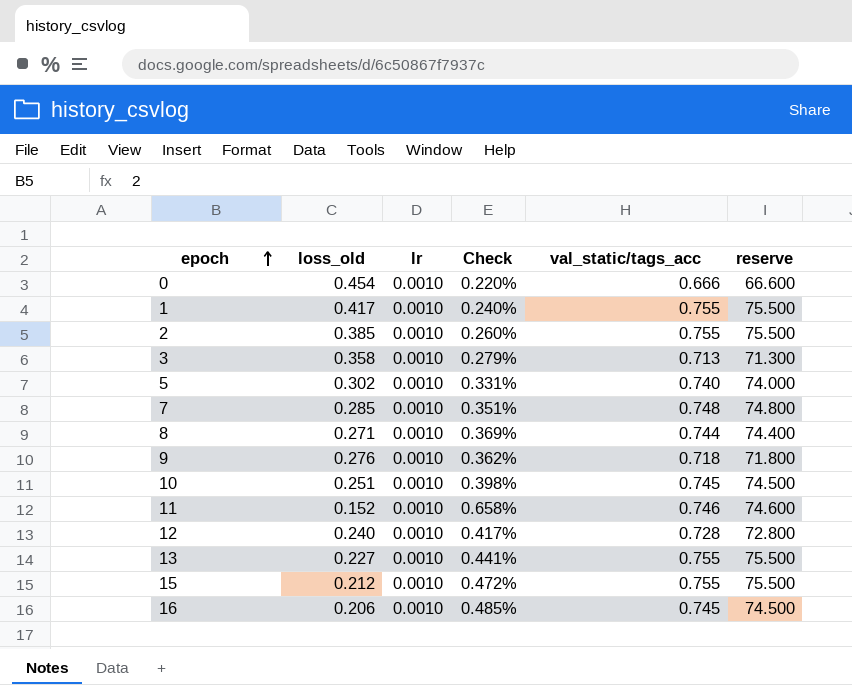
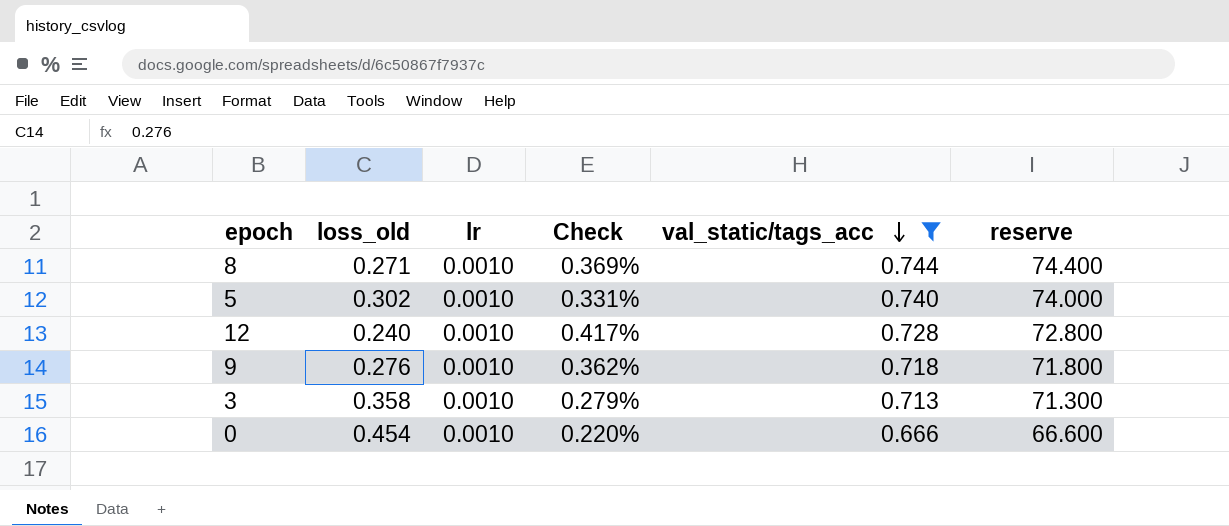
filter: none -> val_static/tags_acc <= 0.744
row order: epoch ascending -> val_static/tags_acc descending

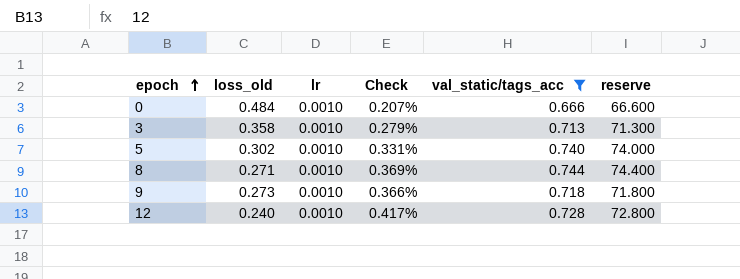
row order: val_static/tags_acc descending -> epoch ascending
0 | loss_old: 0.454 -> 0.484
0 | Check: 0.220% -> 0.207%
9 | loss_old: 0.276 -> 0.273
9 | Check: 0.362% -> 0.366%

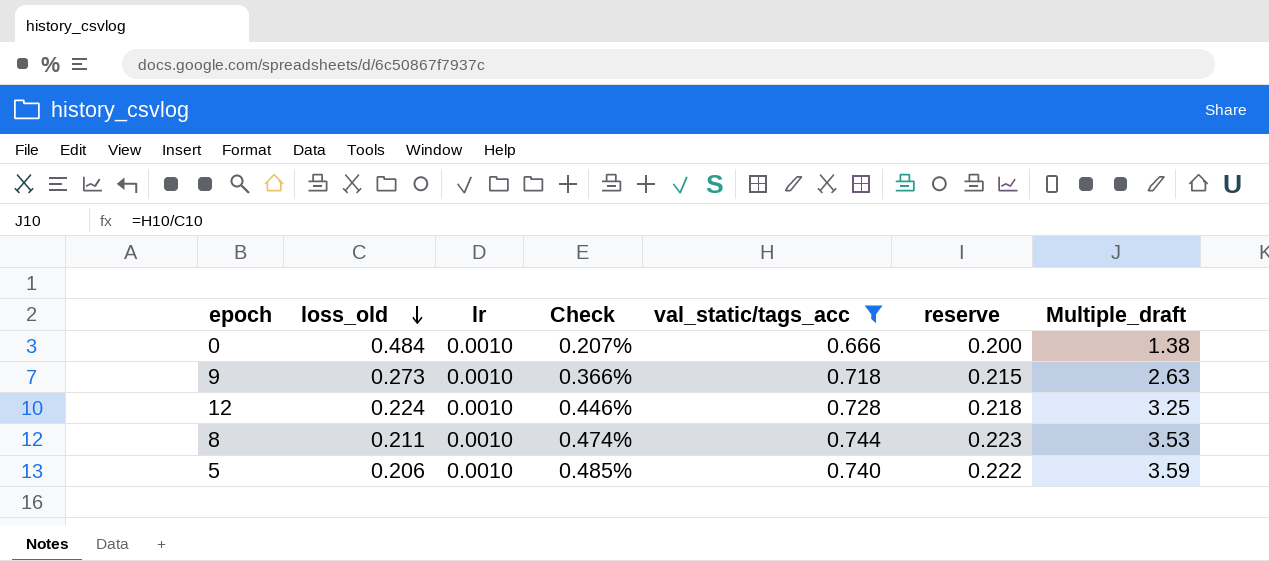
row order: epoch ascending -> loss_old descending
column reserve | formula: [val_static/tags_acc] * 100 -> [val_static/tags_acc] * 0.3
column Multiple_draft | formula: none -> [val_static/tags_acc] / [loss_old]
row 3: 0.358 | 0.0010 | 0.279% | 0.713 | 71.300 -> none
12 | loss_old: 0.240 -> 0.224
12 | Check: 0.417% -> 0.446%
8 | loss_old: 0.271 -> 0.211
8 | Check: 0.369% -> 0.474%
5 | loss_old: 0.302 -> 0.206
5 | Check: 0.331% -> 0.485%

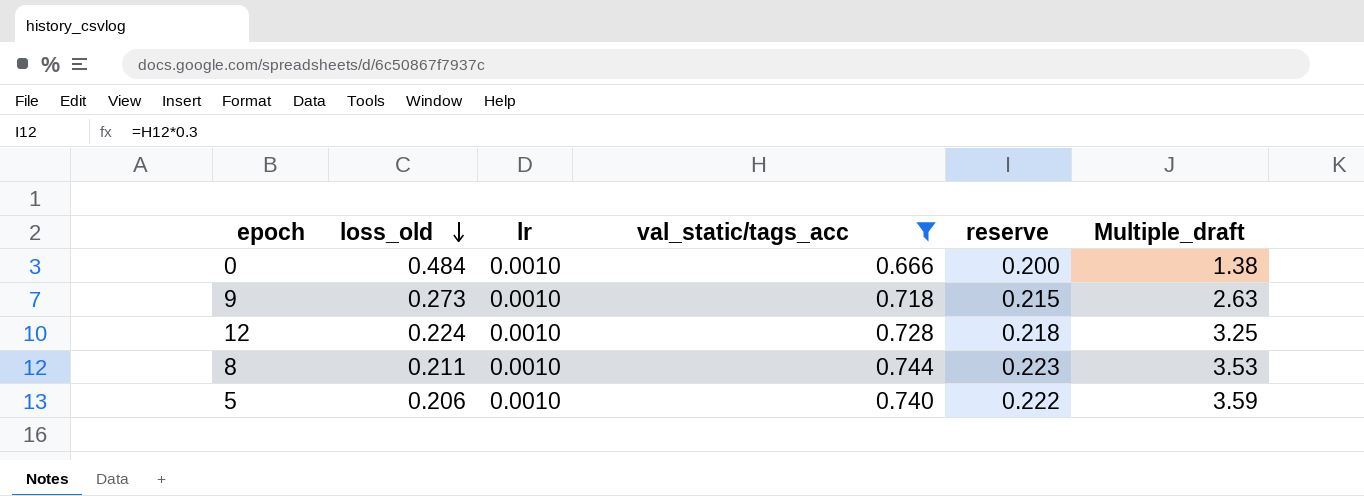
column Check | formula: [lr] / [loss_old] -> none

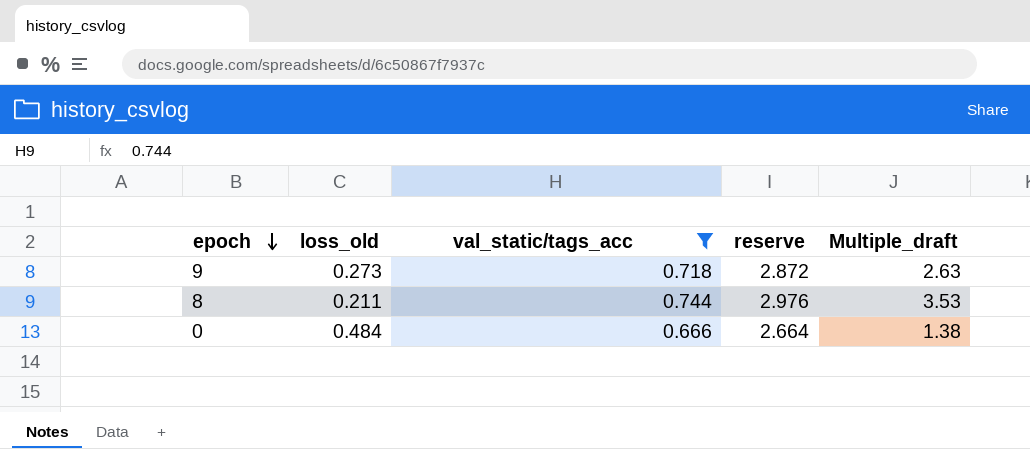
row order: loss_old descending -> epoch descending
column lr | position: 3 -> none
column reserve | formula: [val_static/tags_acc] * 0.3 -> [val_static/tags_acc] * 4
row 12: 0.224 | 0.0010 | 0.728 | 0.218 | 3.25 -> none
row 5: 0.206 | 0.0010 | 0.740 | 0.222 | 3.59 -> none

